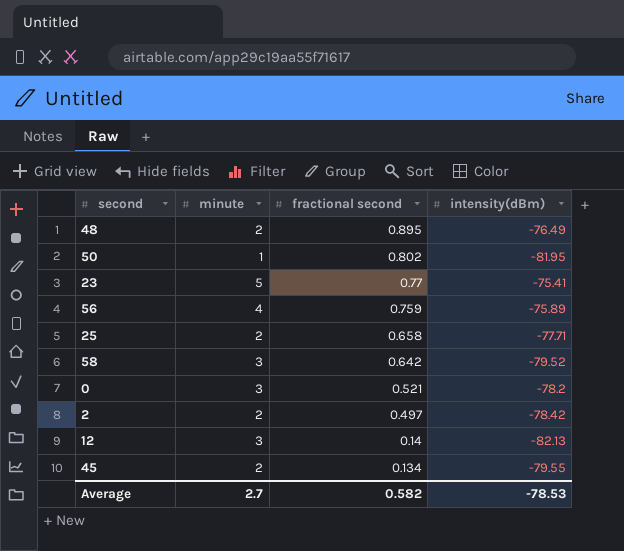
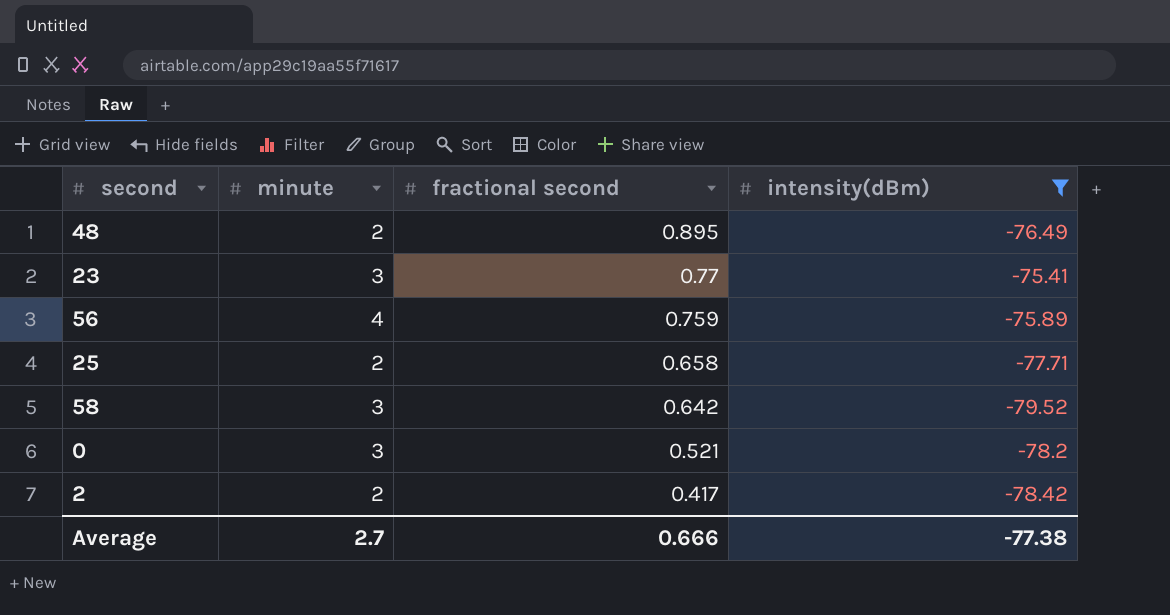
filter: none -> intensity(dBm) >= -79.52
23 | minute: 5 -> 3
2 | fractional second: 0.497 -> 0.417
Average | fractional second: 0.582 -> 0.666
Average | intensity(dBm): -78.53 -> -77.38

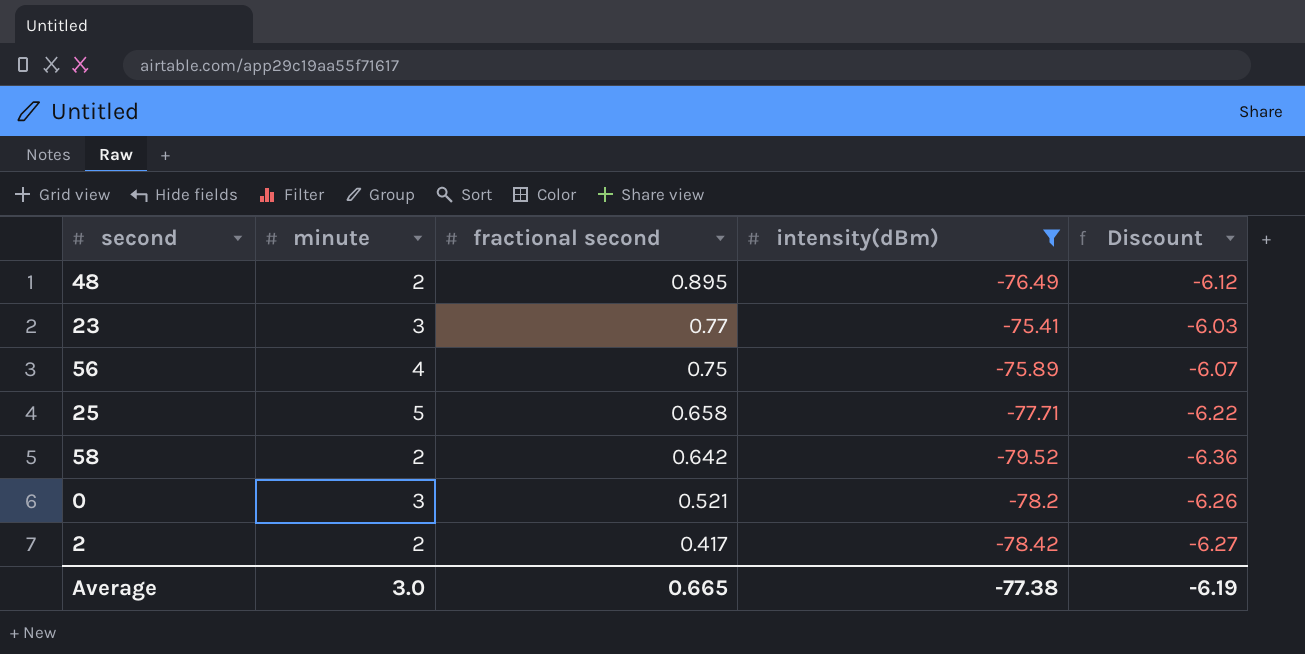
column Discount | formula: none -> [intensity(dBm)] * 0.08
56 | fractional second: 0.759 -> 0.75
25 | minute: 2 -> 5
58 | minute: 3 -> 2
Average | minute: 2.7 -> 3.0
Average | fractional second: 0.666 -> 0.665

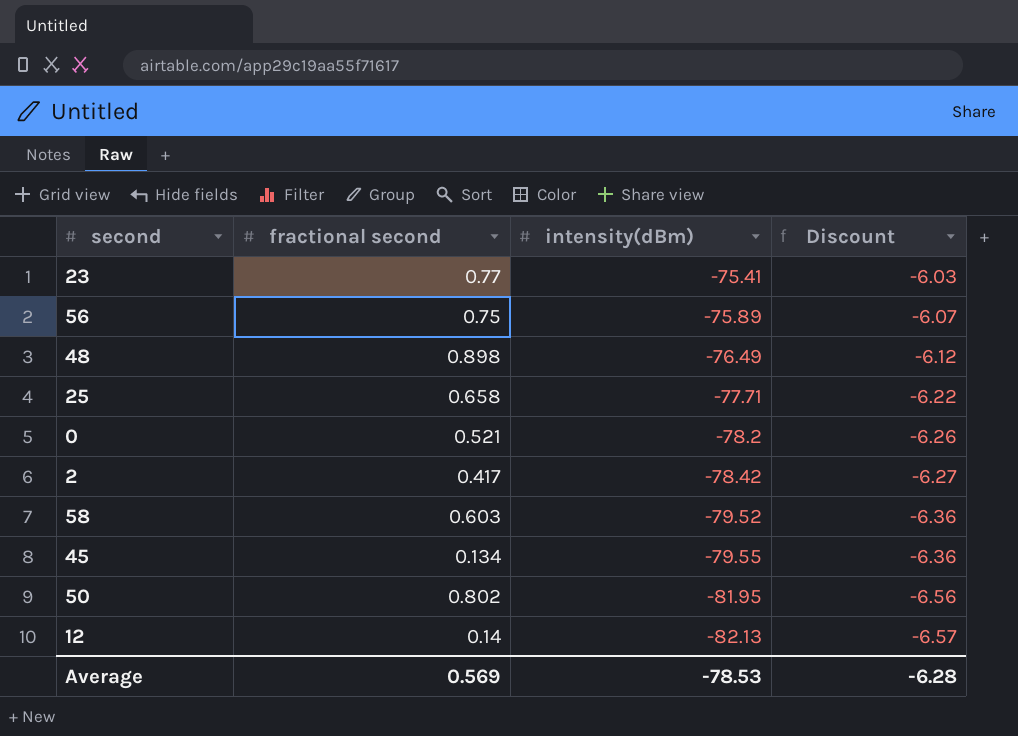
filter: intensity(dBm) >= -79.52 -> none
row order: fractional second descending -> intensity(dBm) descending
column minute | position: 2 -> none
48 | fractional second: 0.895 -> 0.898
58 | fractional second: 0.642 -> 0.603
Average | fractional second: 0.665 -> 0.569
Average | intensity(dBm): -77.38 -> -78.53
Average | Discount: -6.19 -> -6.28

